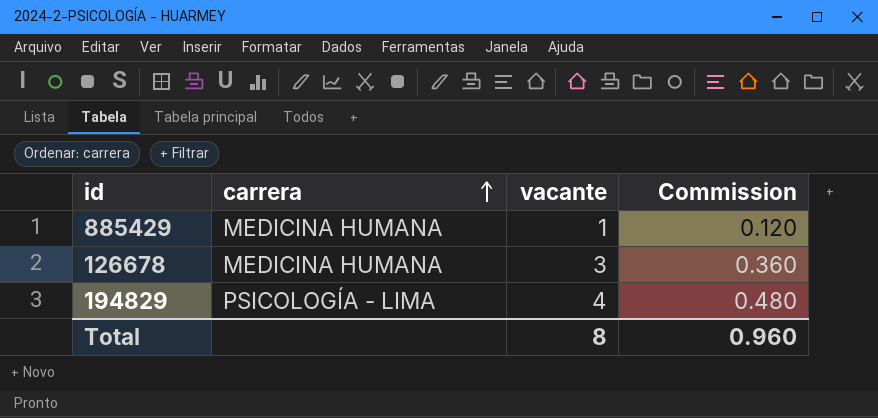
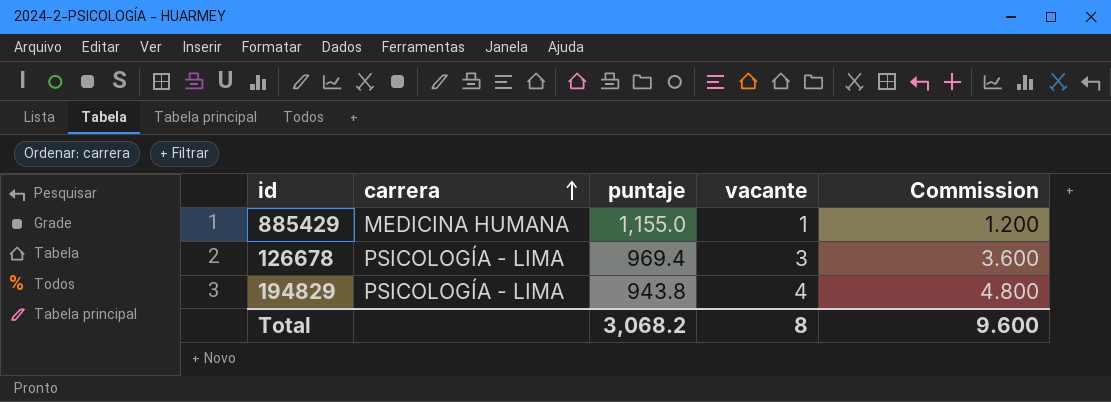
column puntaje | position: none -> 3
column Commission | formula: [vacante] * 0.12 -> [vacante] * 1.2
126678 | carrera: MEDICINA HUMANA -> PSICOLOGÍA - LIMA
Total | Commission: 0.960 -> 9.600

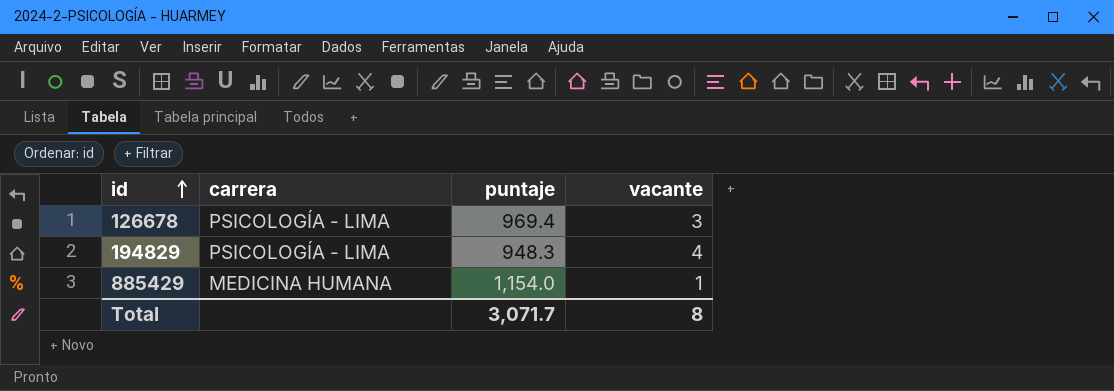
row order: carrera ascending -> id ascending
column Commission | formula: [vacante] * 1.2 -> none
194829 | puntaje: 943.8 -> 948.3
885429 | puntaje: 1,155.0 -> 1,154.0
Total | puntaje: 3,068.2 -> 3,071.7

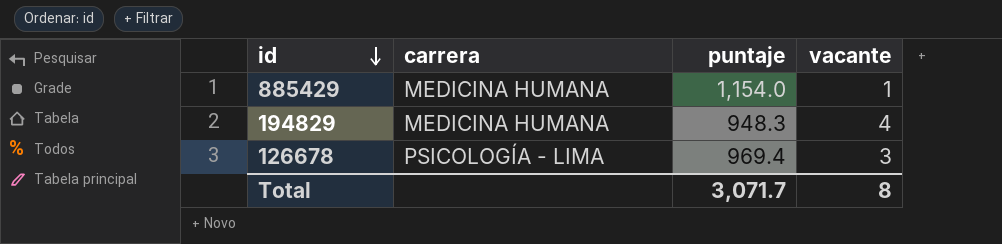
row order: id ascending -> id descending
194829 | carrera: PSICOLOGÍA - LIMA -> MEDICINA HUMANA

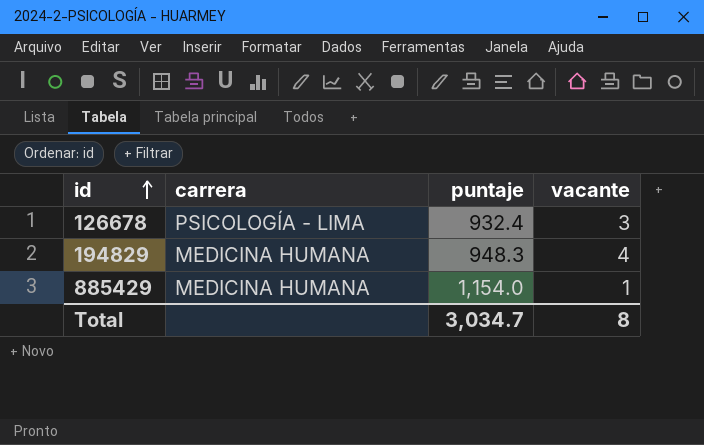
row order: id descending -> id ascending
126678 | puntaje: 969.4 -> 932.4
Total | puntaje: 3,071.7 -> 3,034.7

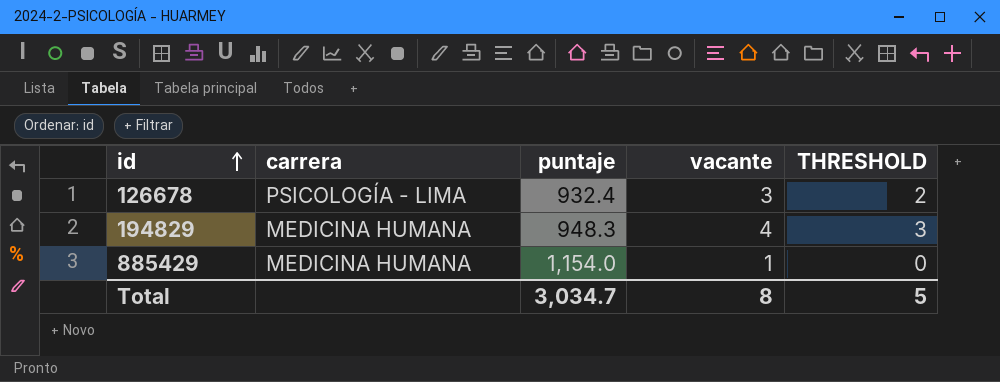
column THRESHOLD | formula: none -> [vacante] - 1

